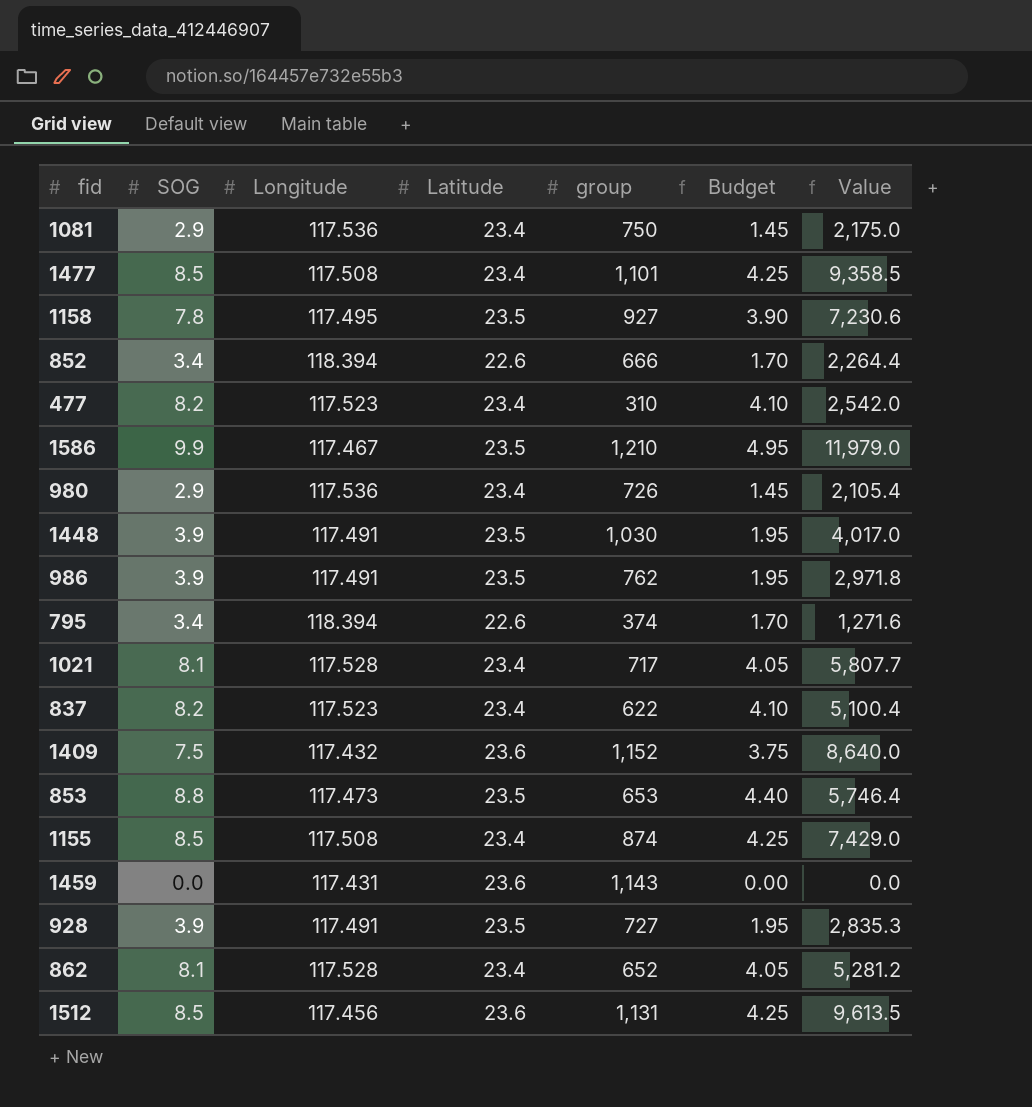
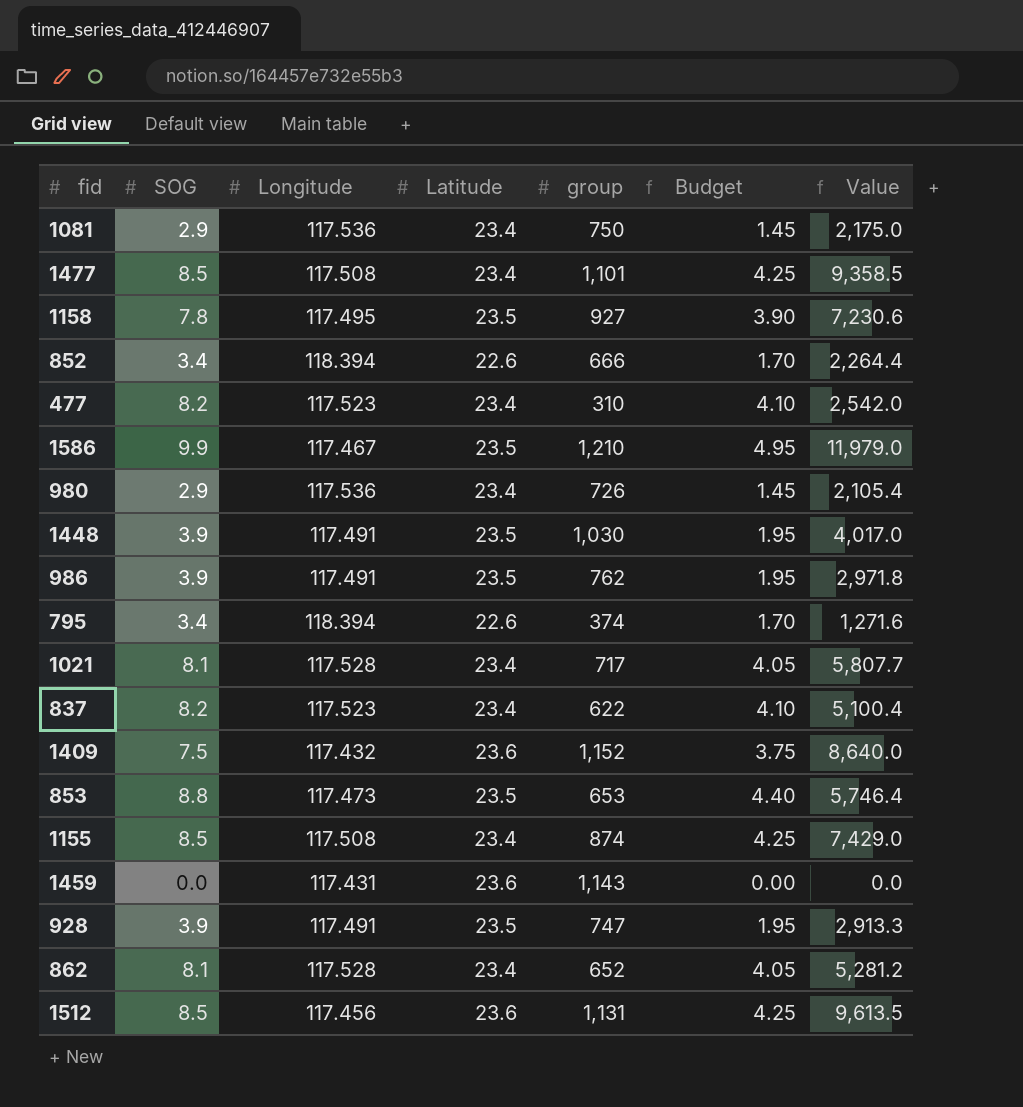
928 | group: 727 -> 747
928 | Value: 2,835.3 -> 2,913.3

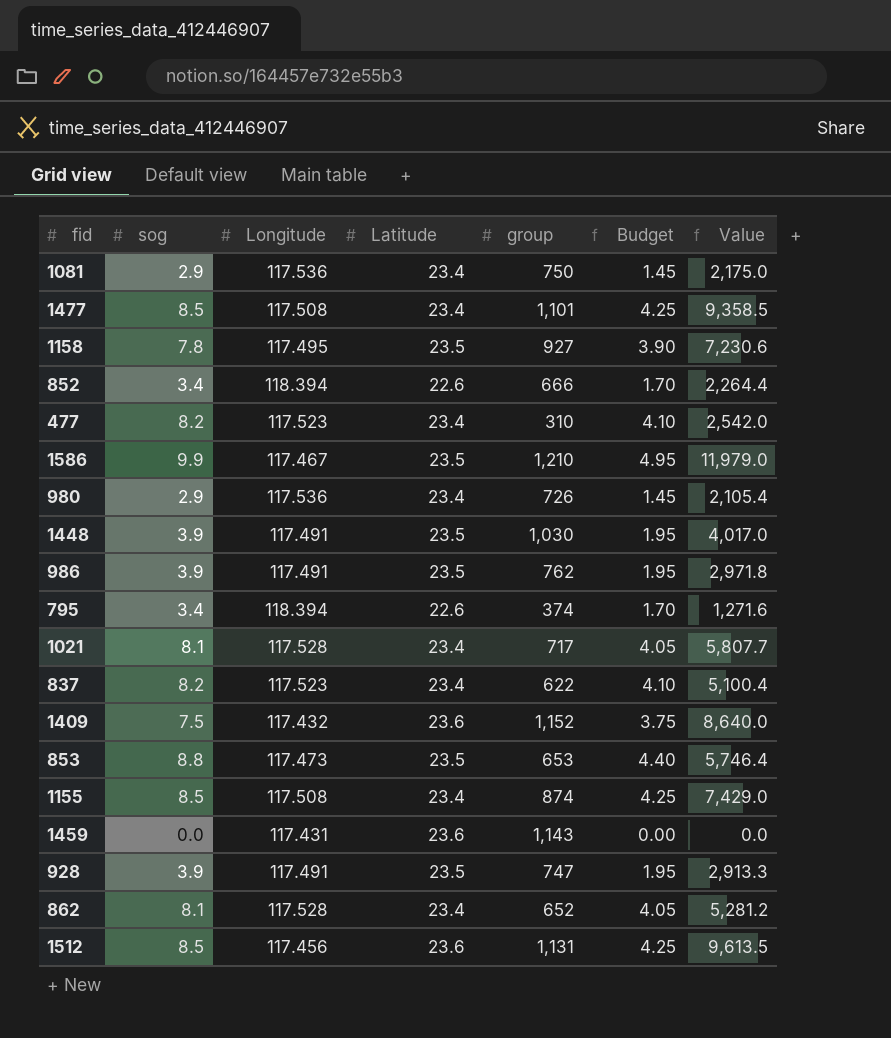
column name: SOG -> sog

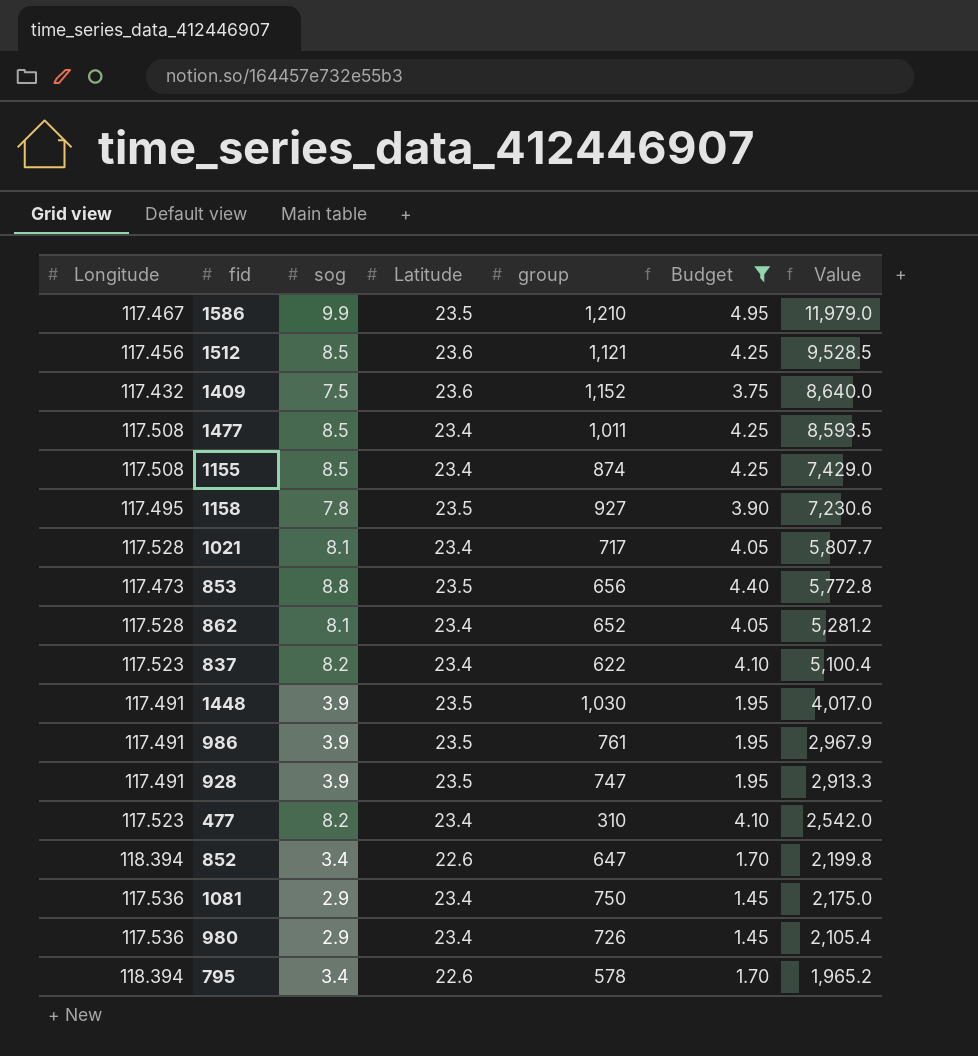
filter: none -> Budget != 0.00
row order: none -> Value descending
column Longitude | position: 3 -> 1
1512 | group: 1,131 -> 1,121
1512 | Value: 9,613.5 -> 9,528.5
1477 | group: 1,101 -> 1,011
1477 | Value: 9,358.5 -> 8,593.5
853 | group: 653 -> 656
853 | Value: 5,746.4 -> 5,772.8
986 | group: 762 -> 761
986 | Value: 2,971.8 -> 2,967.9
852 | group: 666 -> 647
852 | Value: 2,264.4 -> 2,199.8
795 | group: 374 -> 578
795 | Value: 1,271.6 -> 1,965.2

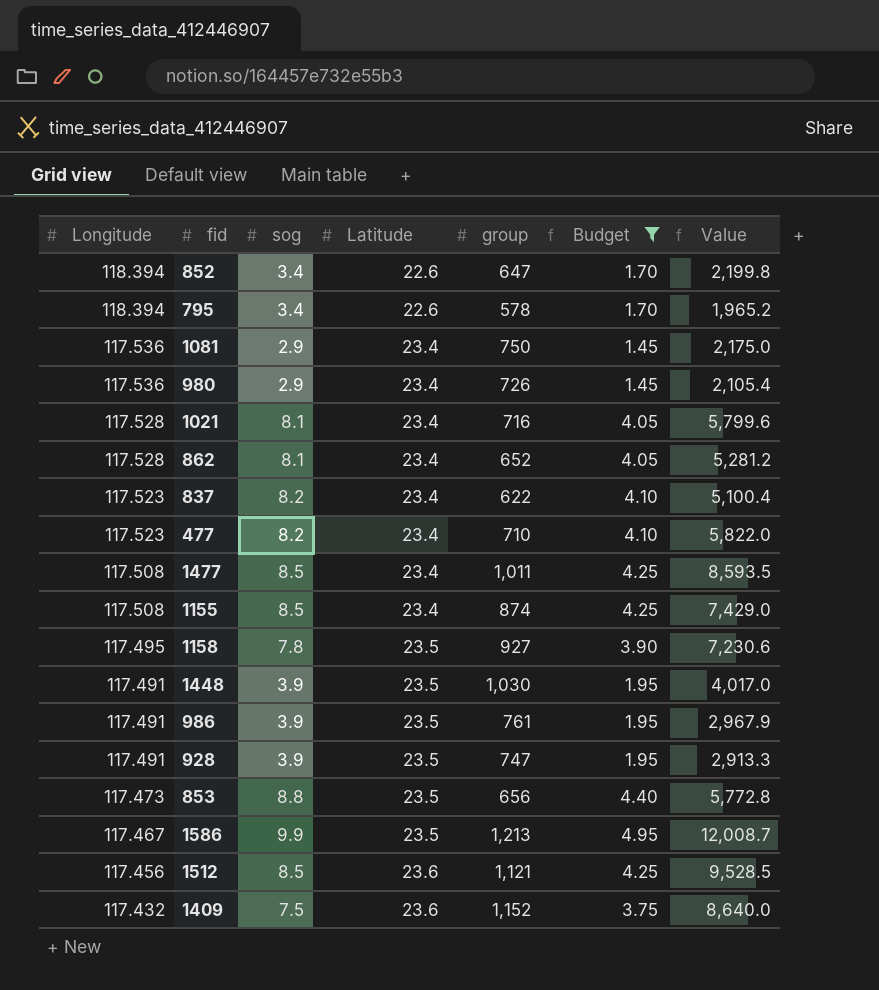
row order: Value descending -> Longitude descending
1021 | group: 717 -> 716
1021 | Value: 5,807.7 -> 5,799.6
477 | group: 310 -> 710
477 | Value: 2,542.0 -> 5,822.0
1586 | group: 1,210 -> 1,213
1586 | Value: 11,979.0 -> 12,008.7

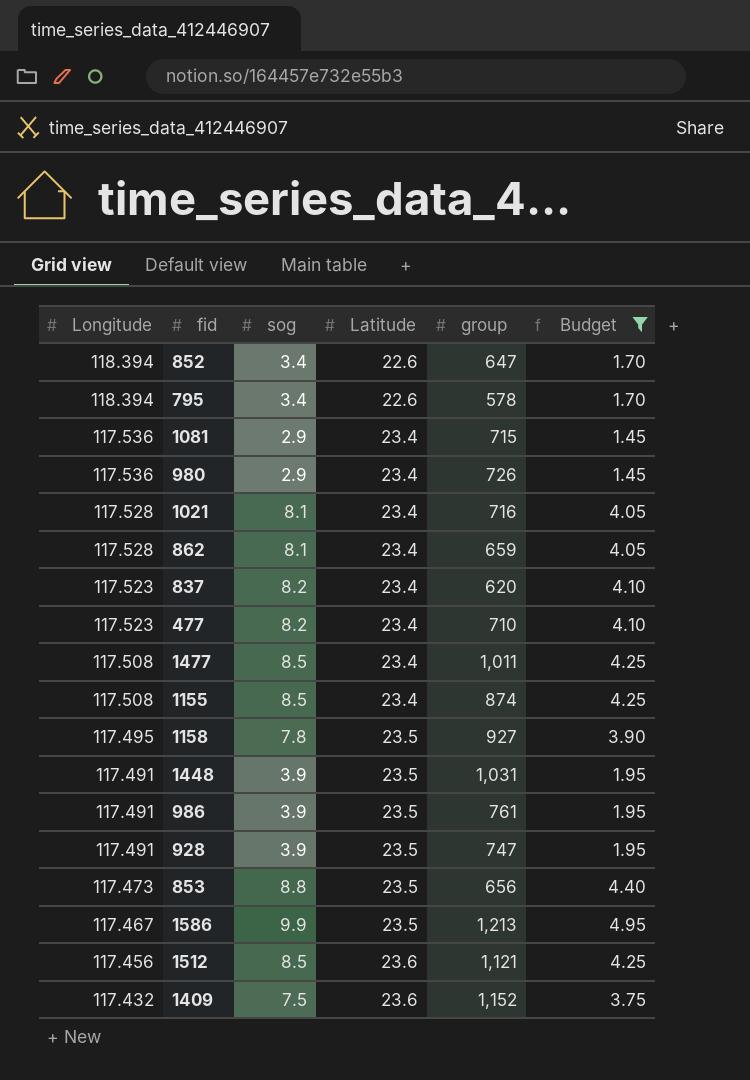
column Value | formula: [sog] * [group] -> none
1081 | group: 750 -> 715
862 | group: 652 -> 659
837 | group: 622 -> 620
1448 | group: 1,030 -> 1,031

